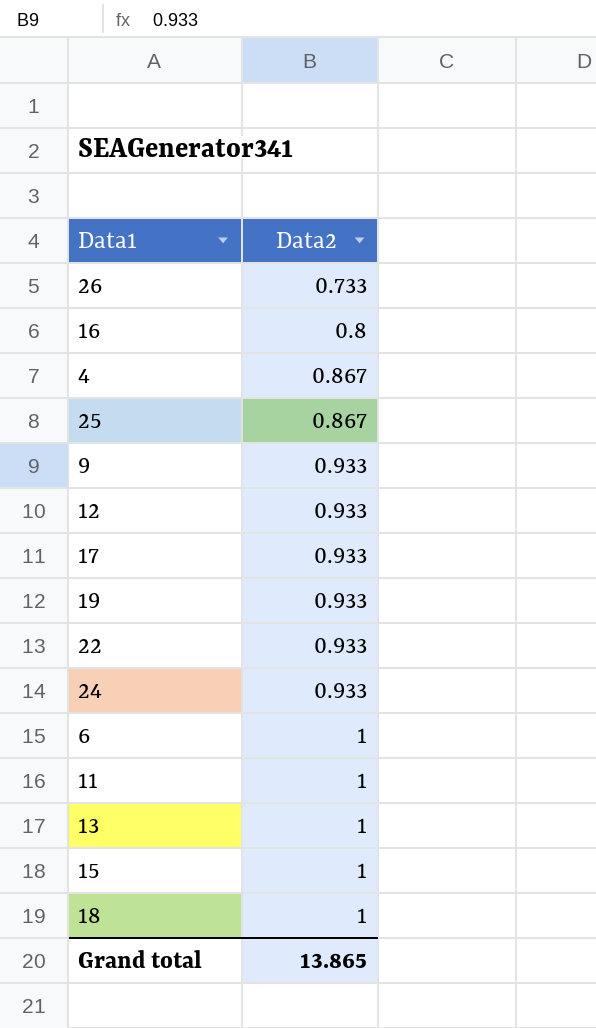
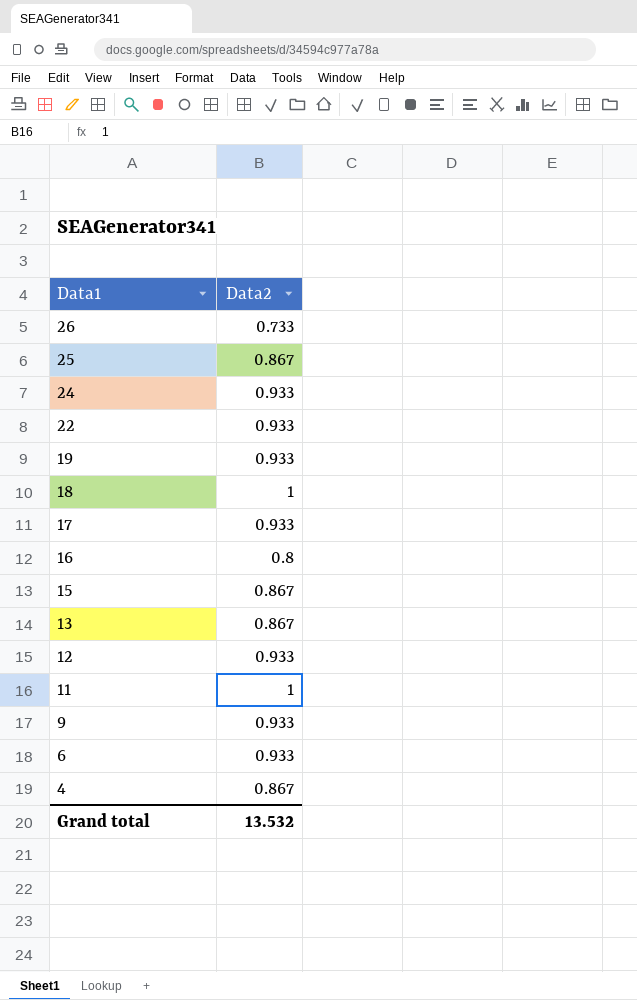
row order: Data2 ascending -> Data1 descending
15 | Data2: 1 -> 0.867
13 | Data2: 1 -> 0.867
6 | Data2: 1 -> 0.933
Grand total | Data2: 13.865 -> 13.532

